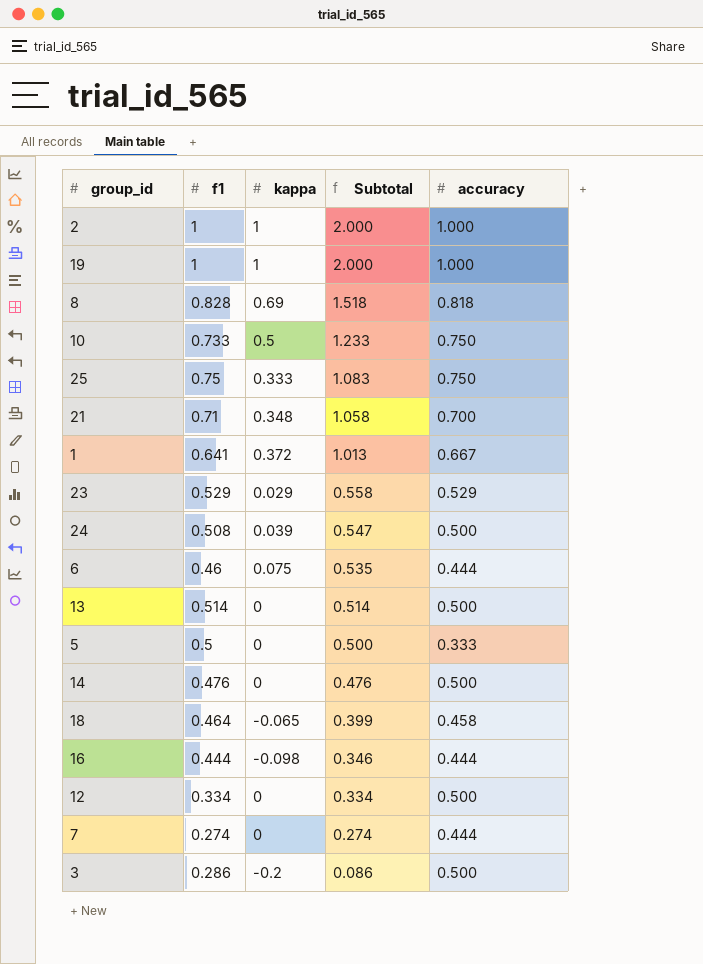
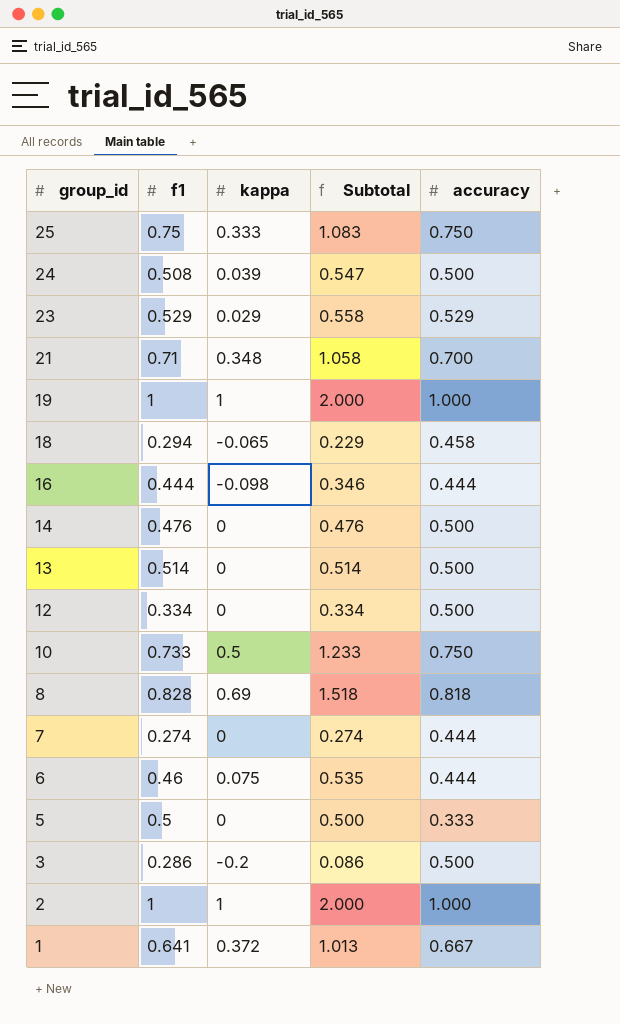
row order: Subtotal descending -> group_id descending
18 | f1: 0.464 -> 0.294
18 | Subtotal: 0.399 -> 0.229

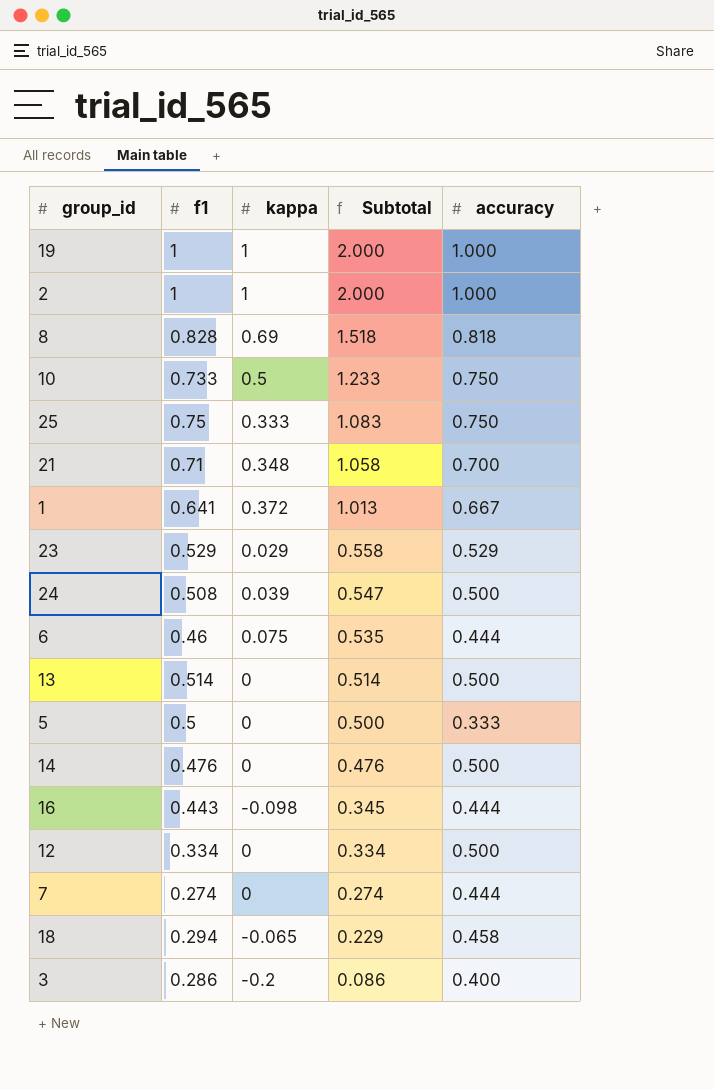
row order: group_id descending -> Subtotal descending
16 | f1: 0.444 -> 0.443
16 | Subtotal: 0.346 -> 0.345
3 | accuracy: 0.500 -> 0.400

